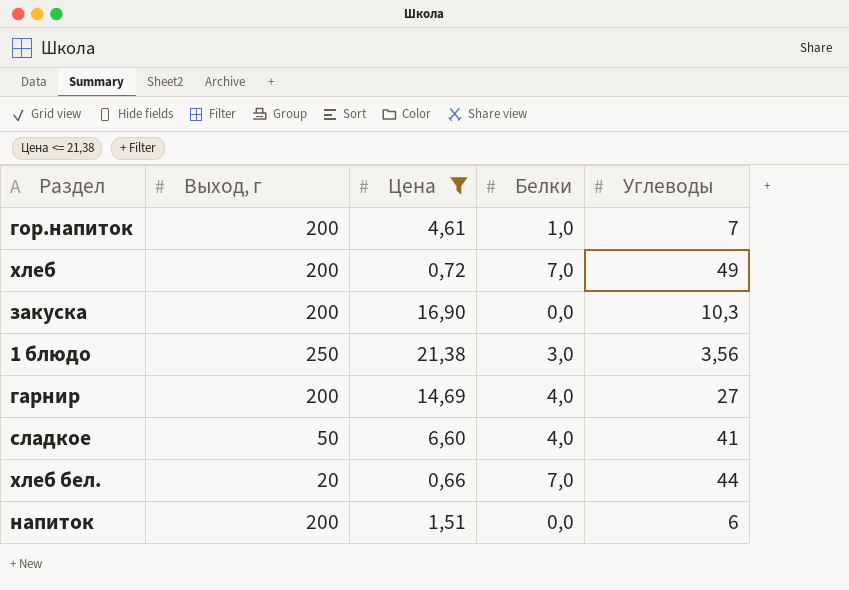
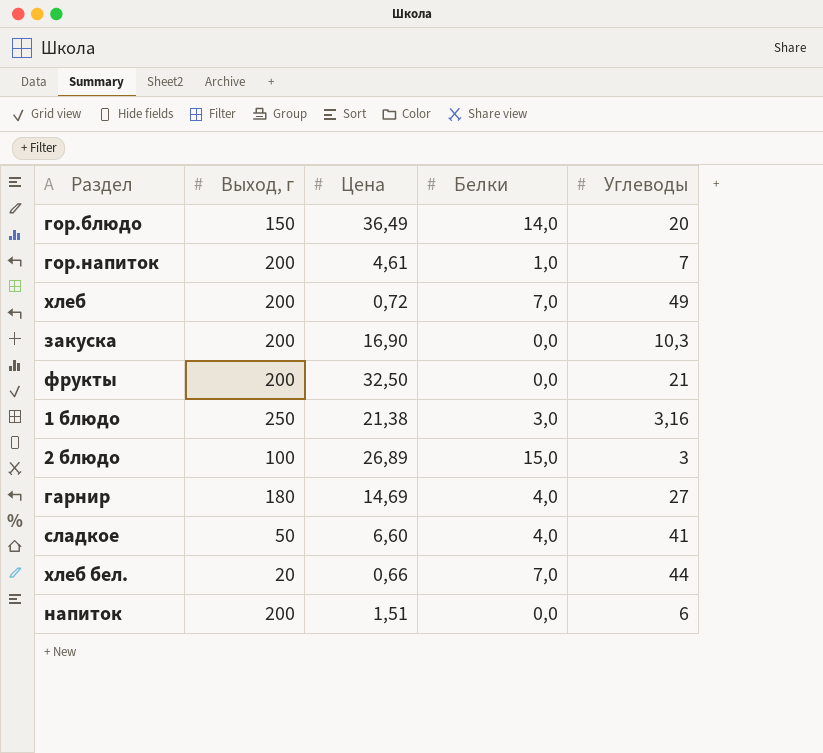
filter: Цена <= 21,38 -> none
1 блюдо | Углеводы: 3,56 -> 3,16
гарнир | Выход, г: 200 -> 180

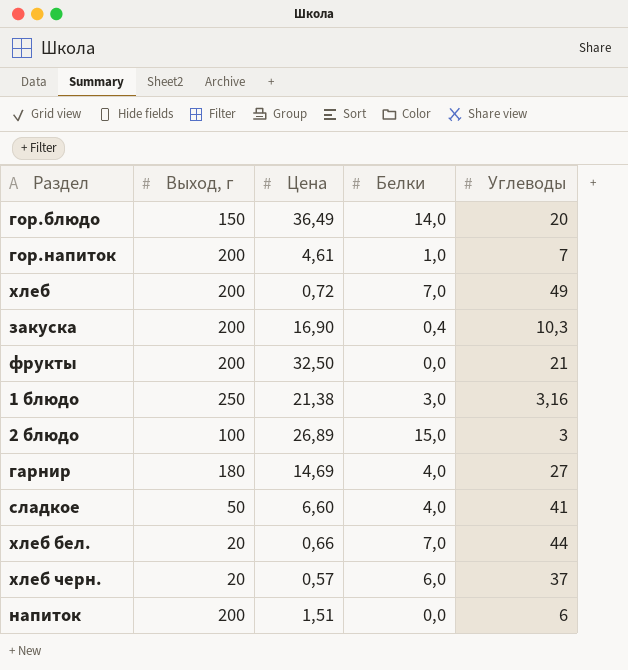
закуска | Белки: 0,0 -> 0,4
row хлеб черн.: none -> 20 | 0,57 | 6,0 | 37

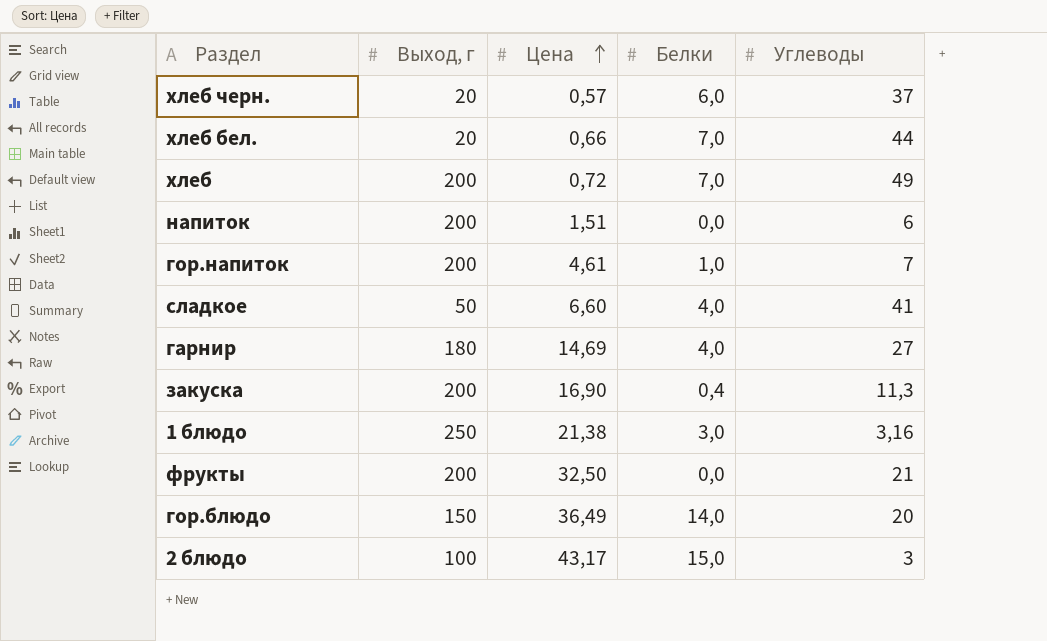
row order: none -> Цена ascending
закуска | Углеводы: 10,3 -> 11,3
2 блюдо | Цена: 26,89 -> 43,17

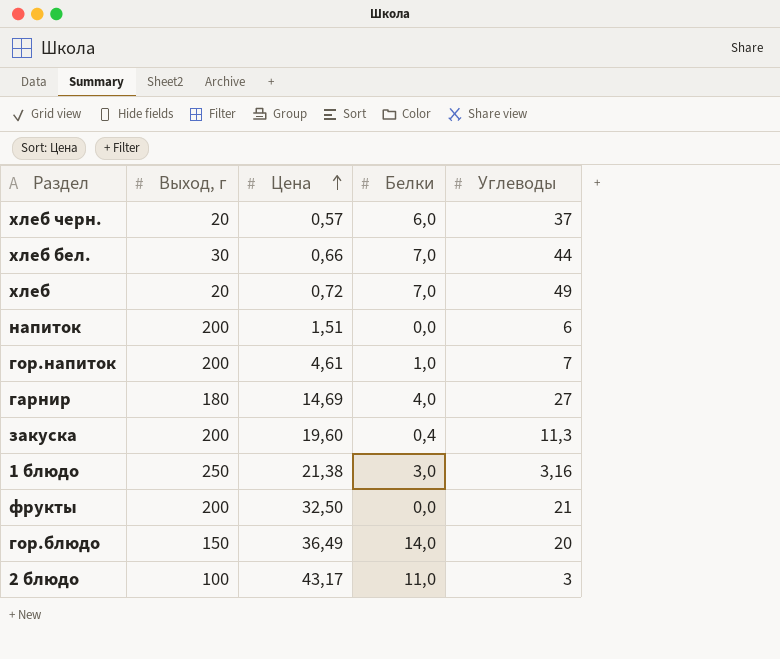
row сладкое: 50 | 6,60 | 4,0 | 41 -> none
хлеб бел. | Выход, г: 20 -> 30
хлеб | Выход, г: 200 -> 20
закуска | Цена: 16,90 -> 19,60
2 блюдо | Белки: 15,0 -> 11,0

